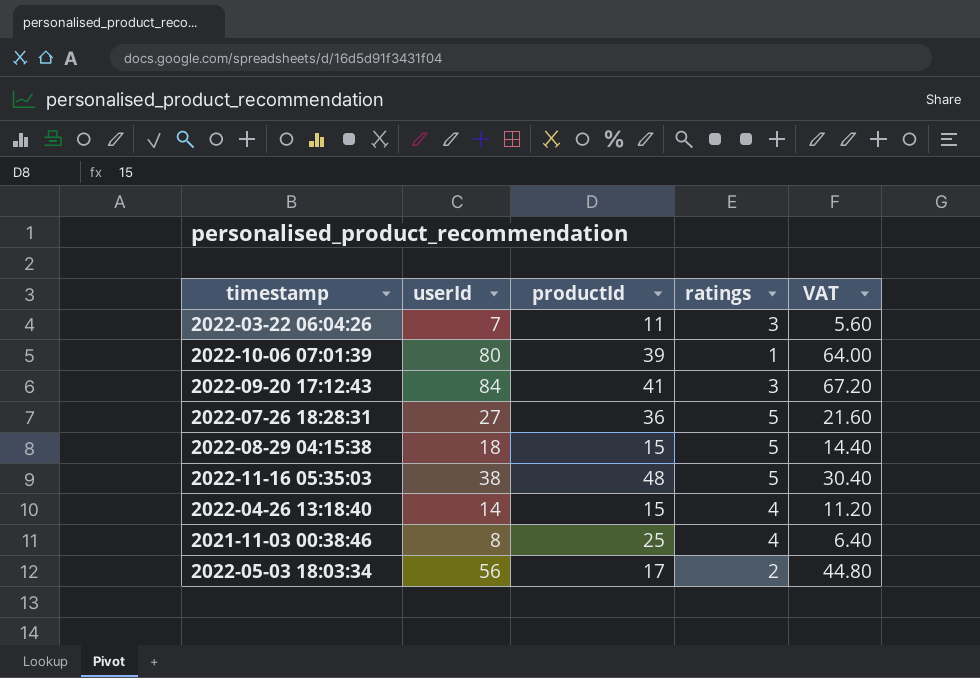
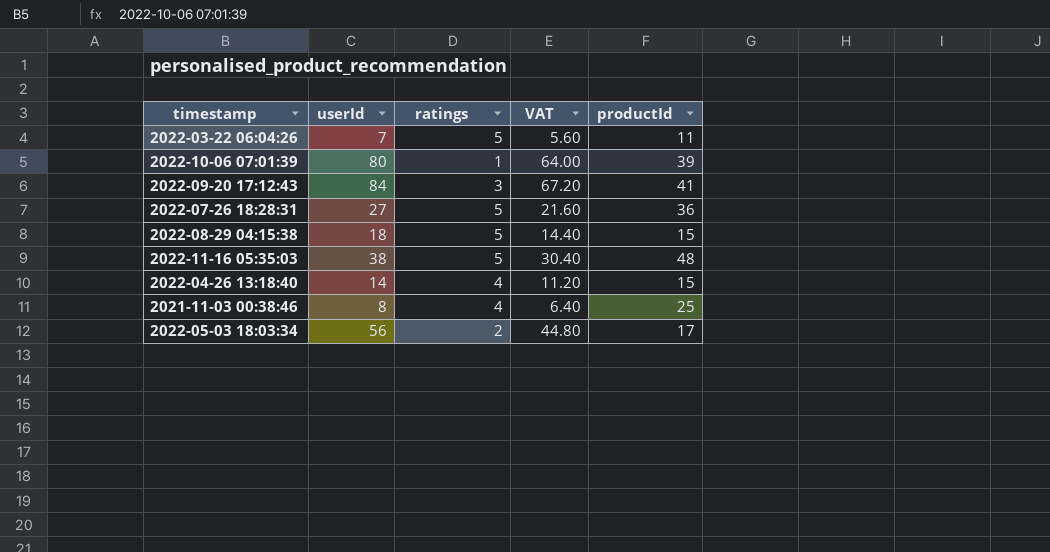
column productId | position: 3 -> 5
2022-03-22 06:04:26 | ratings: 3 -> 5

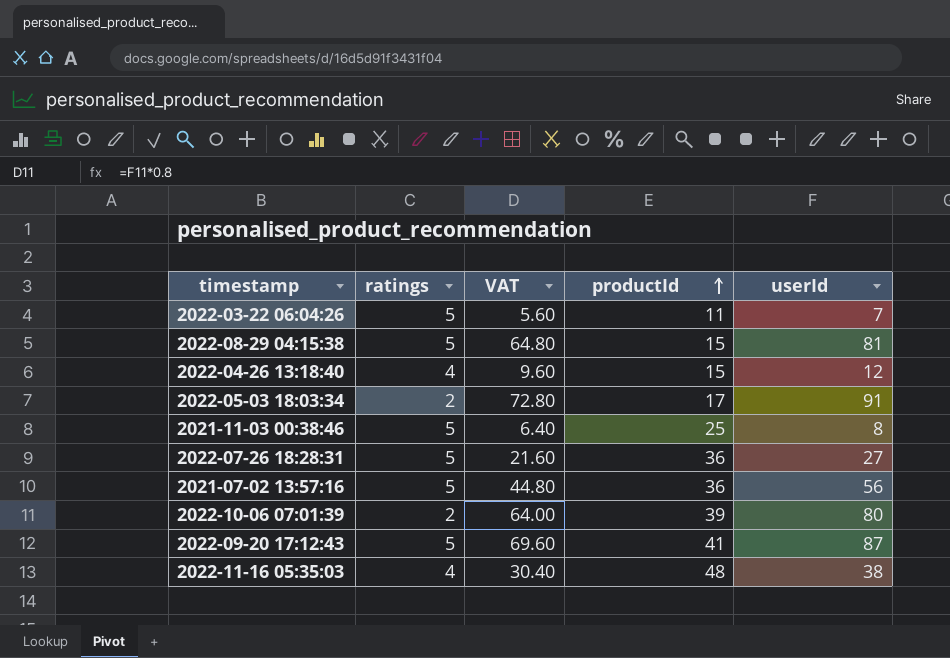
row order: none -> productId ascending
column userId | position: 2 -> 5
2022-08-29 04:15:38 | VAT: 14.40 -> 64.80
2022-08-29 04:15:38 | userId: 18 -> 81
2022-04-26 13:18:40 | VAT: 11.20 -> 9.60
2022-04-26 13:18:40 | userId: 14 -> 12
2022-05-03 18:03:34 | VAT: 44.80 -> 72.80
2022-05-03 18:03:34 | userId: 56 -> 91
2021-11-03 00:38:46 | ratings: 4 -> 5
row 2021-07-02 13:57:16: none -> 5 | 44.80 | 36 | 56
2022-10-06 07:01:39 | ratings: 1 -> 2
2022-09-20 17:12:43 | ratings: 3 -> 5
2022-09-20 17:12:43 | VAT: 67.20 -> 69.60
2022-09-20 17:12:43 | userId: 84 -> 87
2022-11-16 05:35:03 | ratings: 5 -> 4

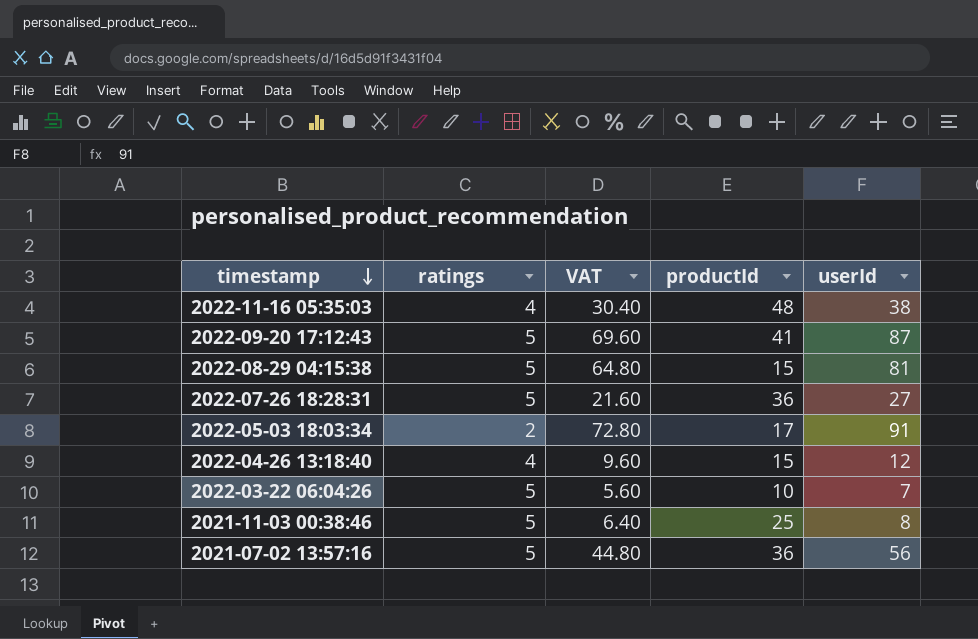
row order: productId ascending -> timestamp descending
row 2022-10-06 07:01:39: 2 | 64.00 | 39 | 80 -> none
2022-03-22 06:04:26 | productId: 11 -> 10

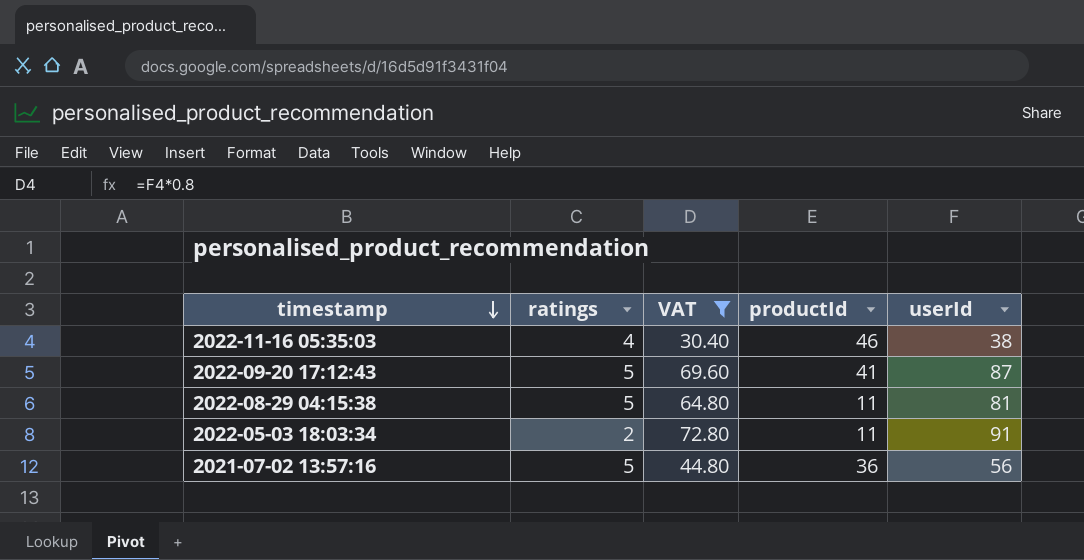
filter: none -> VAT >= 30.40
2022-11-16 05:35:03 | productId: 48 -> 46
2022-08-29 04:15:38 | productId: 15 -> 11
2022-05-03 18:03:34 | productId: 17 -> 11

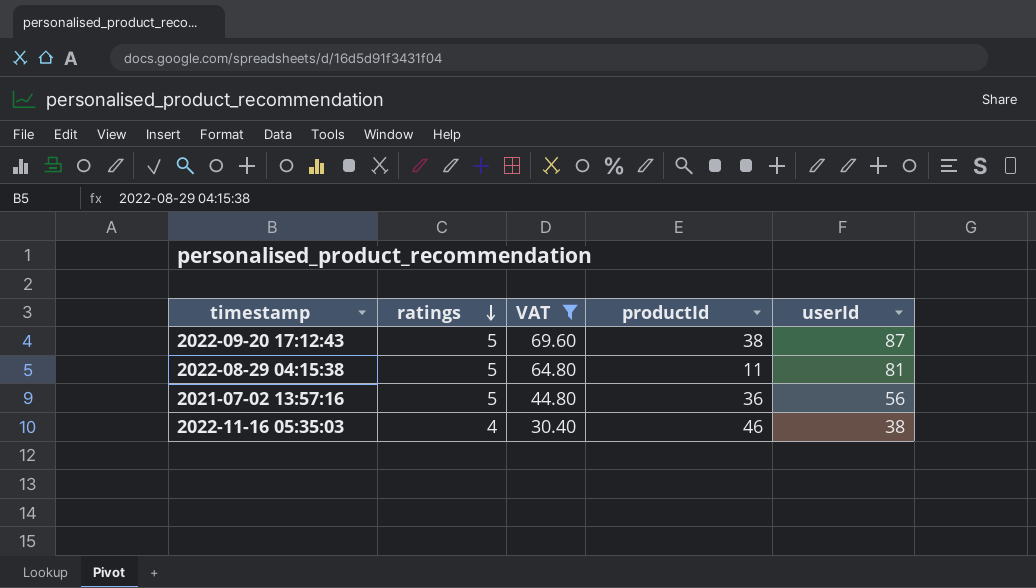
row order: timestamp descending -> ratings descending
row 2022-05-03 18:03:34: 2 | 72.80 | 11 | 91 -> none
2022-09-20 17:12:43 | productId: 41 -> 38

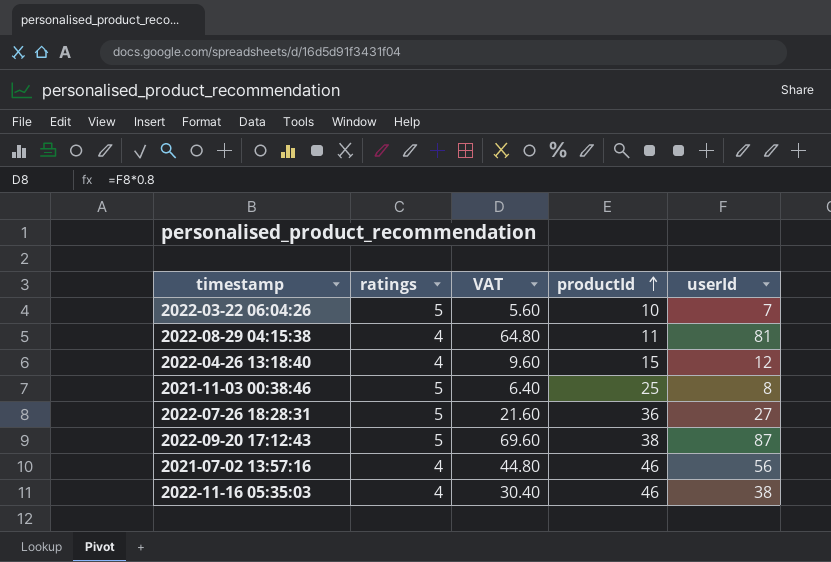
filter: VAT >= 30.40 -> none
row order: ratings descending -> productId ascending
2022-08-29 04:15:38 | ratings: 5 -> 4
2021-07-02 13:57:16 | ratings: 5 -> 4
2021-07-02 13:57:16 | productId: 36 -> 46

